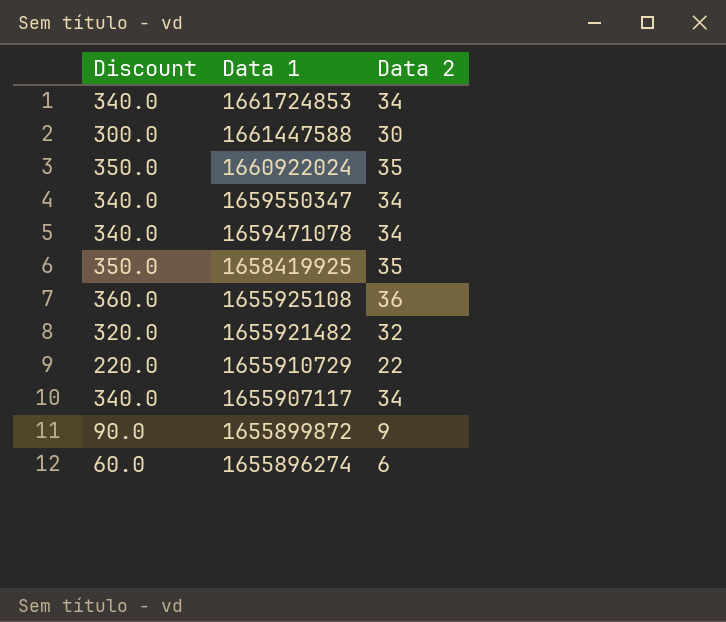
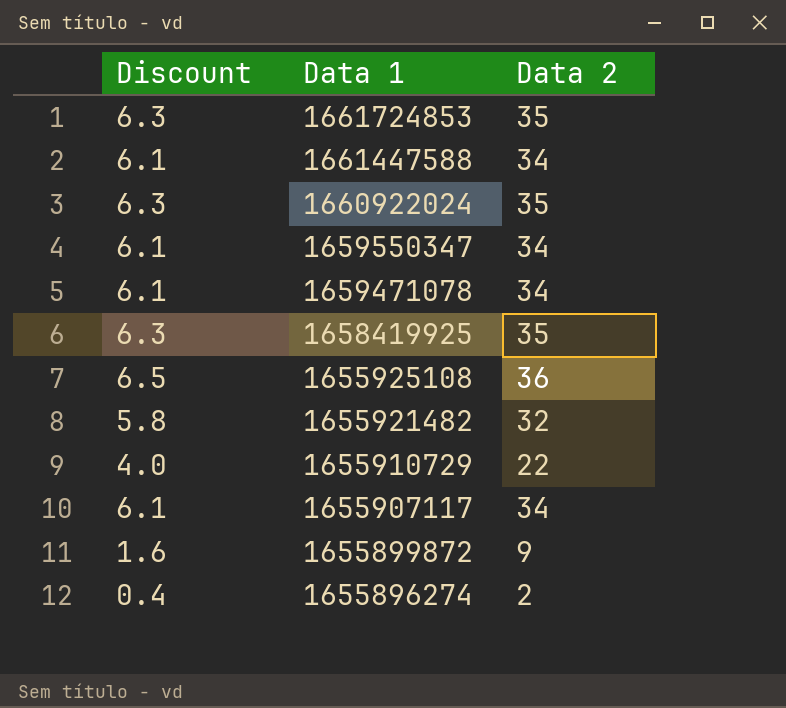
column Discount | formula: [Data 2] * 10 -> [Data 2] * 0.18
1661724853 | Data 2: 34 -> 35
1661447588 | Data 2: 30 -> 34
1655896274 | Data 2: 6 -> 2

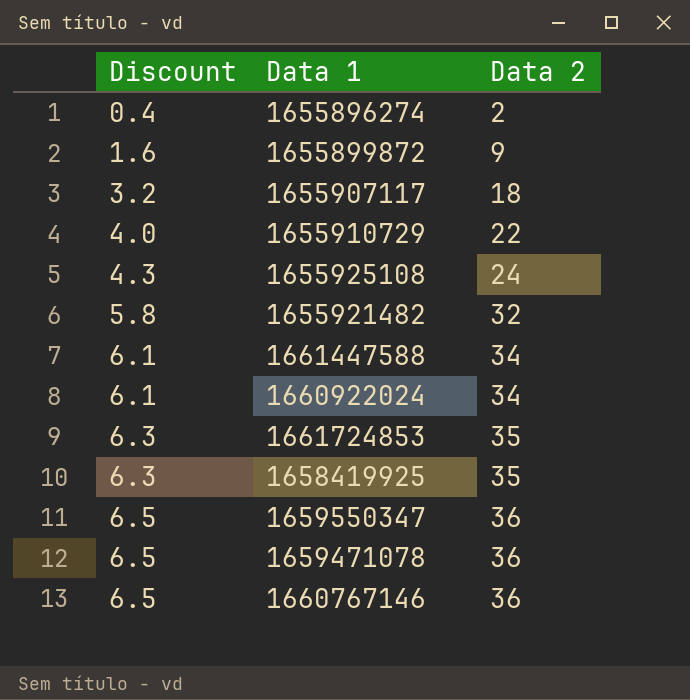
row order: Data 1 descending -> Discount ascending
1655907117 | Discount: 6.1 -> 3.2
1655907117 | Data 2: 34 -> 18
1655925108 | Discount: 6.5 -> 4.3
1655925108 | Data 2: 36 -> 24
1660922024 | Discount: 6.3 -> 6.1
1660922024 | Data 2: 35 -> 34
1659550347 | Discount: 6.1 -> 6.5
1659550347 | Data 2: 34 -> 36
1659471078 | Discount: 6.1 -> 6.5
1659471078 | Data 2: 34 -> 36
row 1660767146: none -> 6.5 | 36

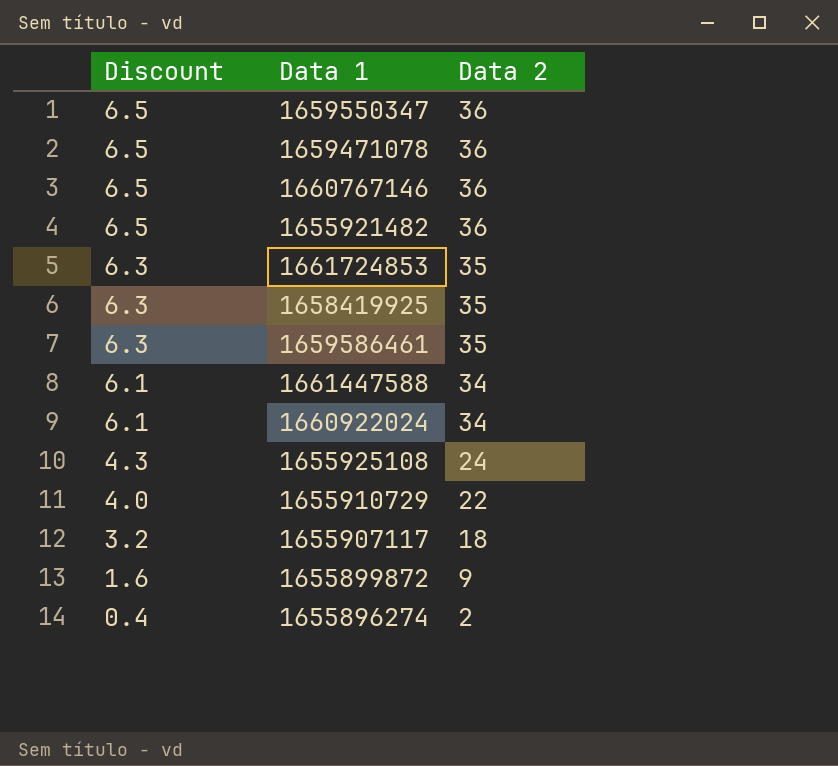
row order: Discount ascending -> Discount descending
1655921482 | Discount: 5.8 -> 6.5
1655921482 | Data 2: 32 -> 36
row 1659586461: none -> 6.3 | 35

